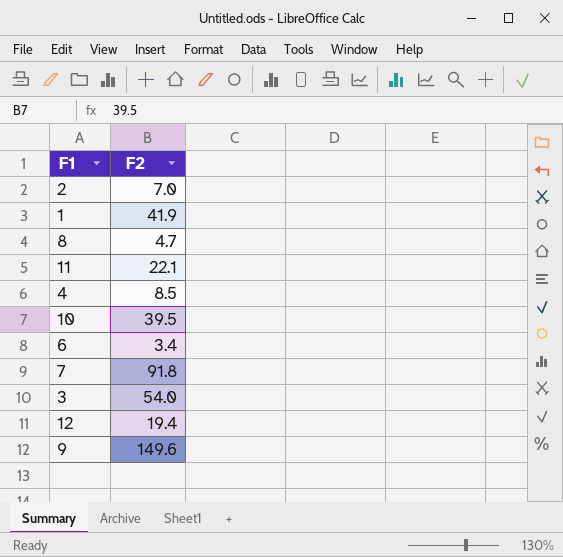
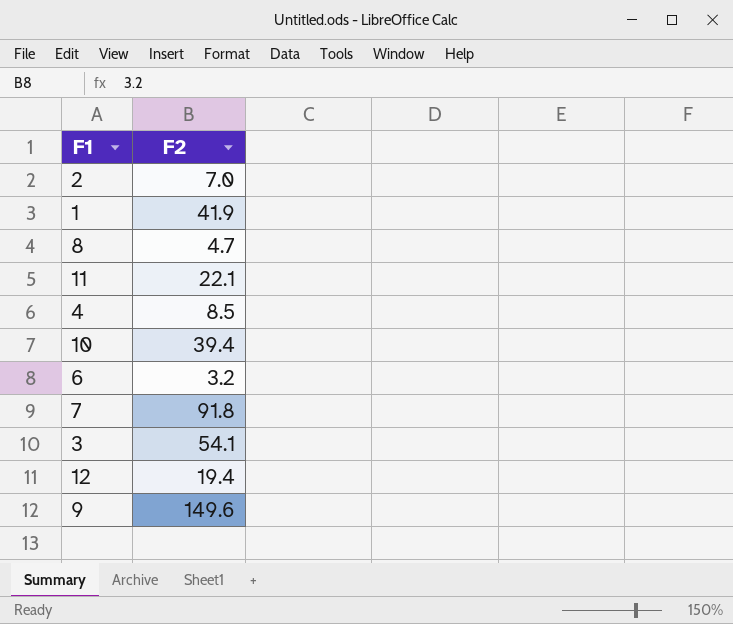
10 | F2: 39.5 -> 39.4
6 | F2: 3.4 -> 3.2
3 | F2: 54.0 -> 54.1

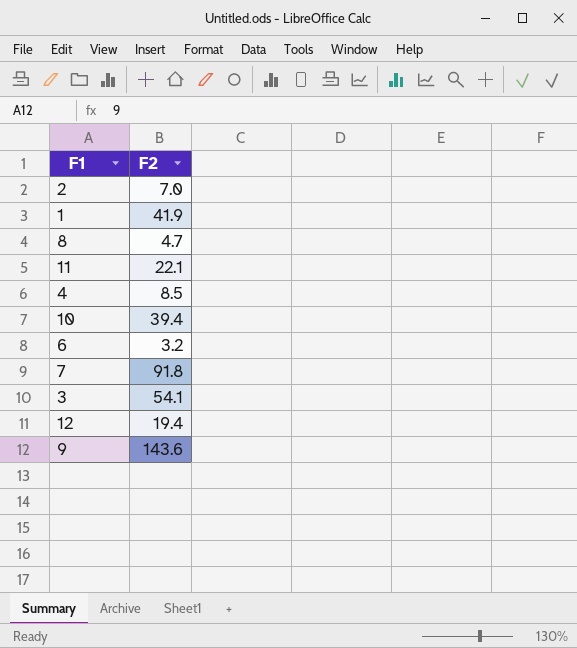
9 | F2: 149.6 -> 143.6

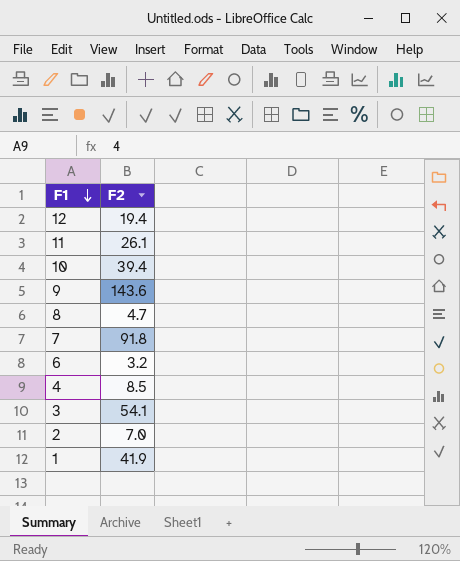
row order: none -> F1 descending
11 | F2: 22.1 -> 26.1

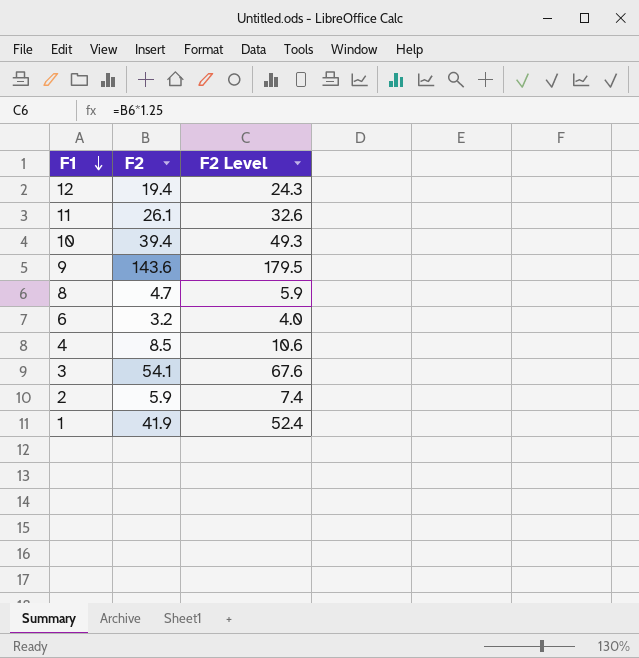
column F2 Level | formula: none -> [F2] * 1.25
row 7: 91.8 -> none
2 | F2: 7.0 -> 5.9

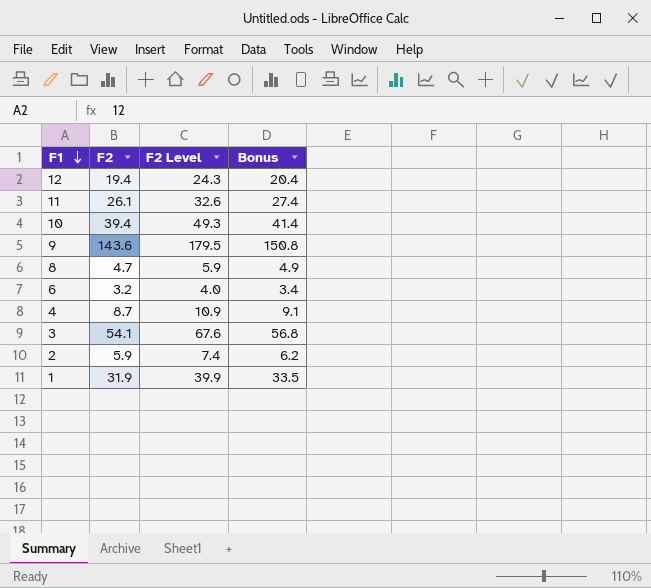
column Bonus | formula: none -> [F2] * 1.05
4 | F2: 8.5 -> 8.7
4 | F2 Level: 10.6 -> 10.9
1 | F2: 41.9 -> 31.9
1 | F2 Level: 52.4 -> 39.9

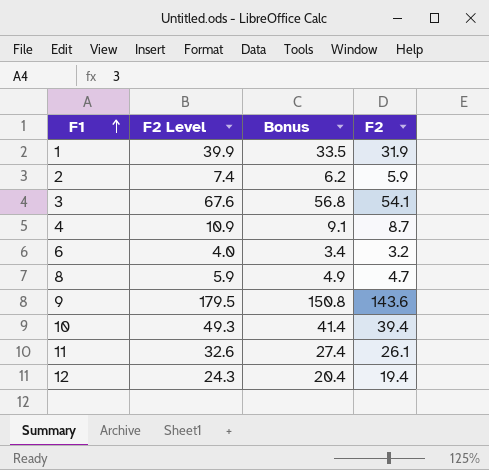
row order: F1 descending -> F1 ascending
column F2 | position: 2 -> 4

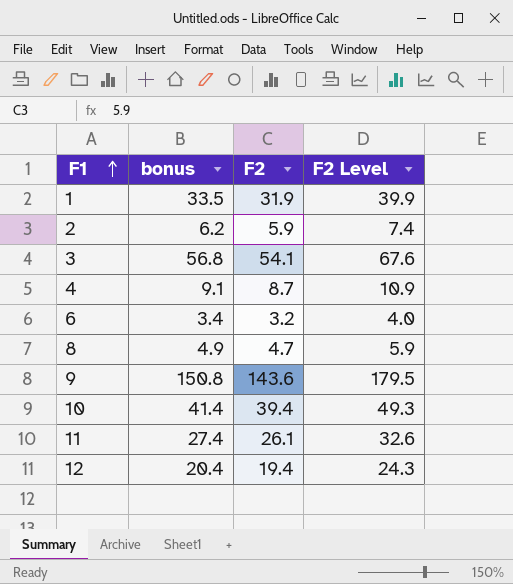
column name: Bonus -> bonus
column F2 Level | position: 2 -> 4

